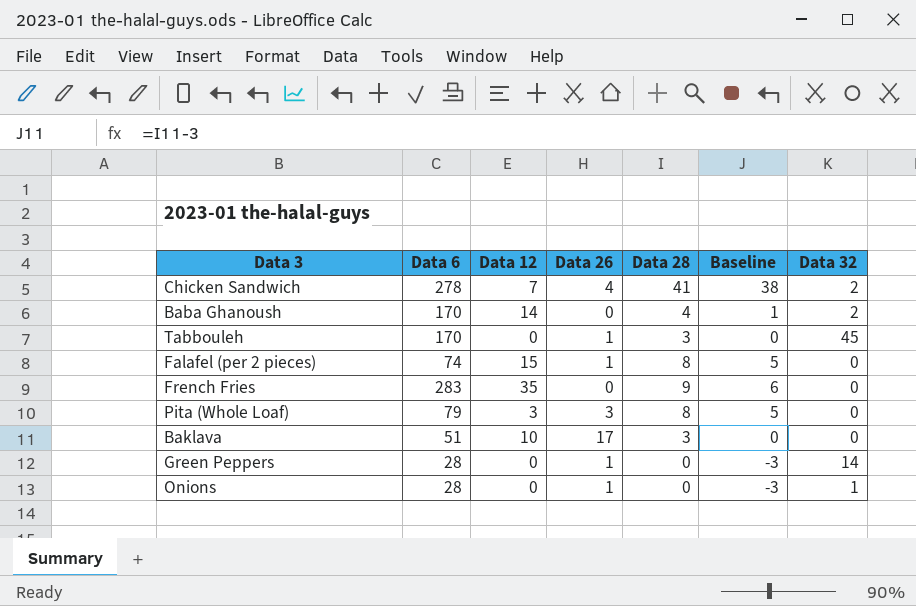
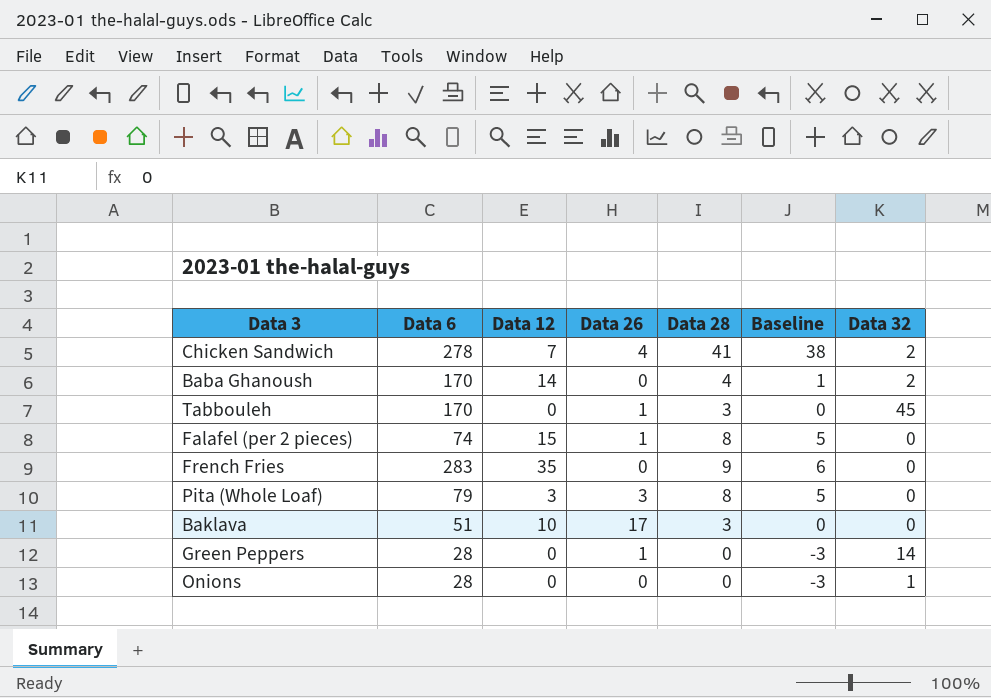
Onions | Data 26: 1 -> 0

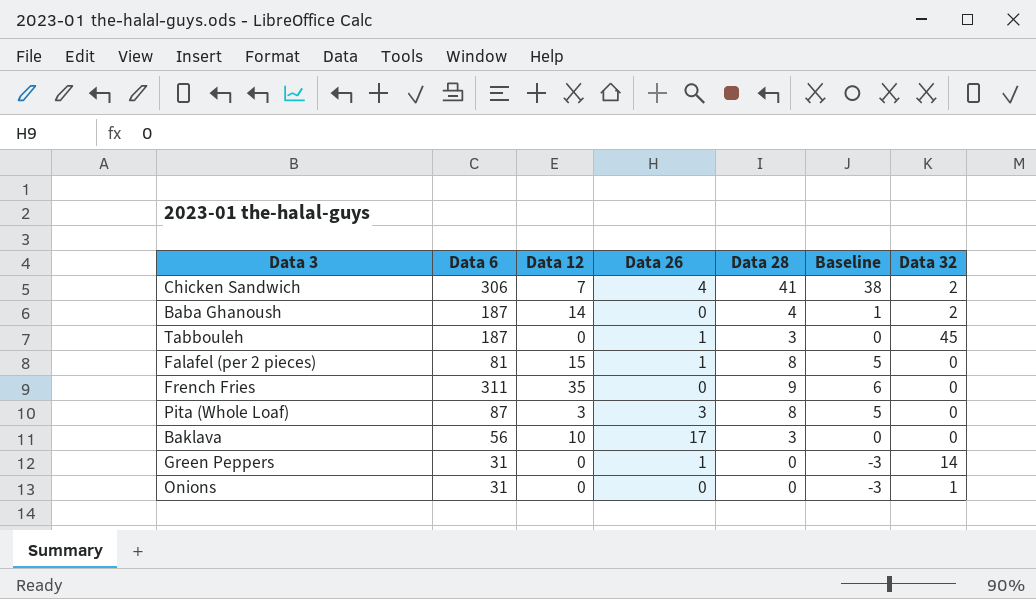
Chicken Sandwich | Data 6: 278 -> 306
Baba Ghanoush | Data 6: 170 -> 187
Tabbouleh | Data 6: 170 -> 187
Falafel (per 2 pieces) | Data 6: 74 -> 81
French Fries | Data 6: 283 -> 311
Pita (Whole Loaf) | Data 6: 79 -> 87
Baklava | Data 6: 51 -> 56
Green Peppers | Data 6: 28 -> 31
Onions | Data 6: 28 -> 31

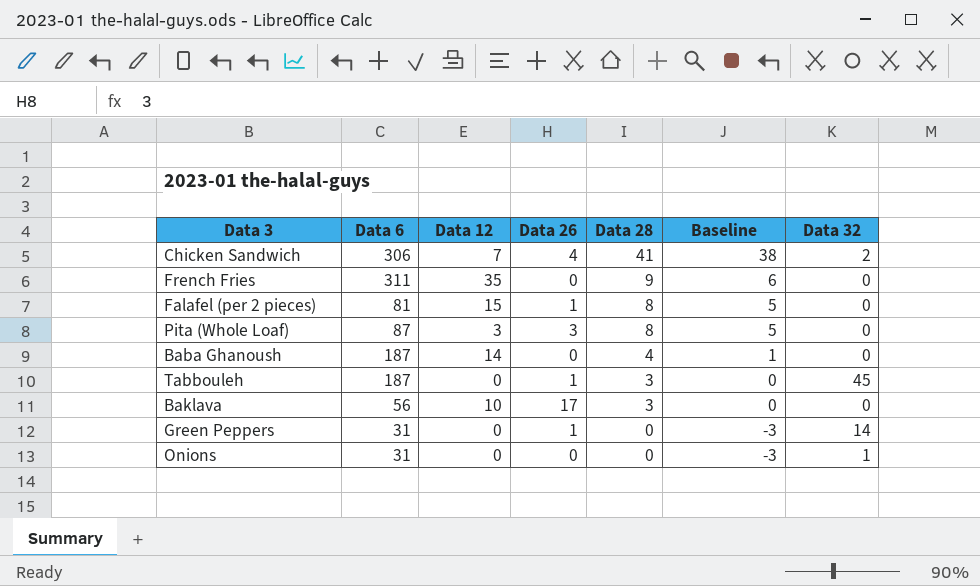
row order: none -> Data 28 descending
Baba Ghanoush | Data 32: 2 -> 0

